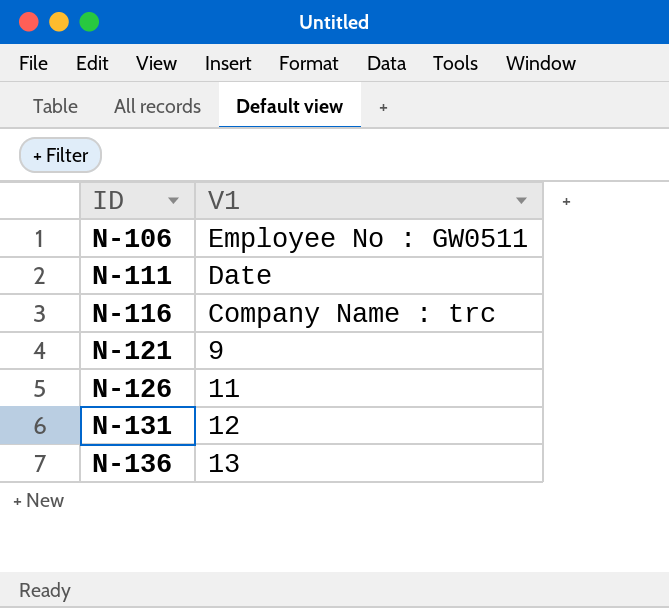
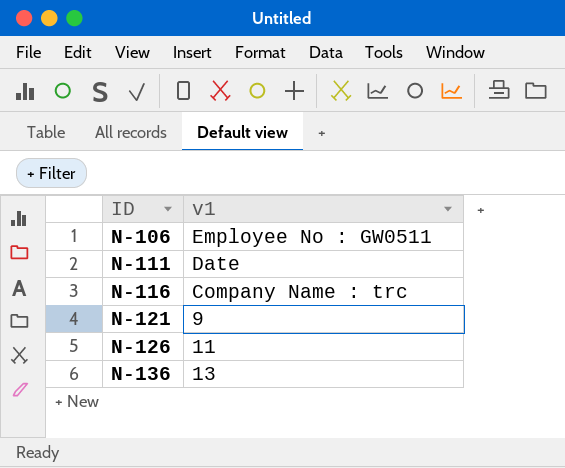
column name: V1 -> v1
row N-131: 12 -> none

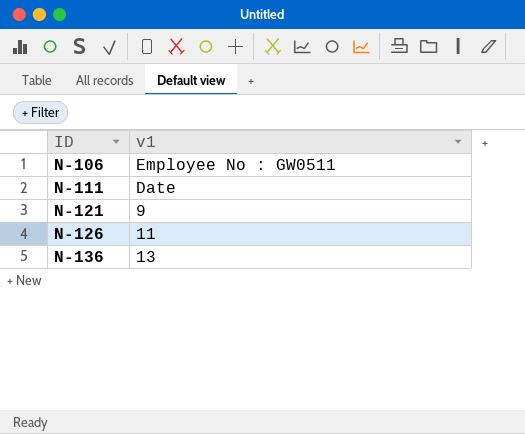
row N-116: Company Name : trc -> none

